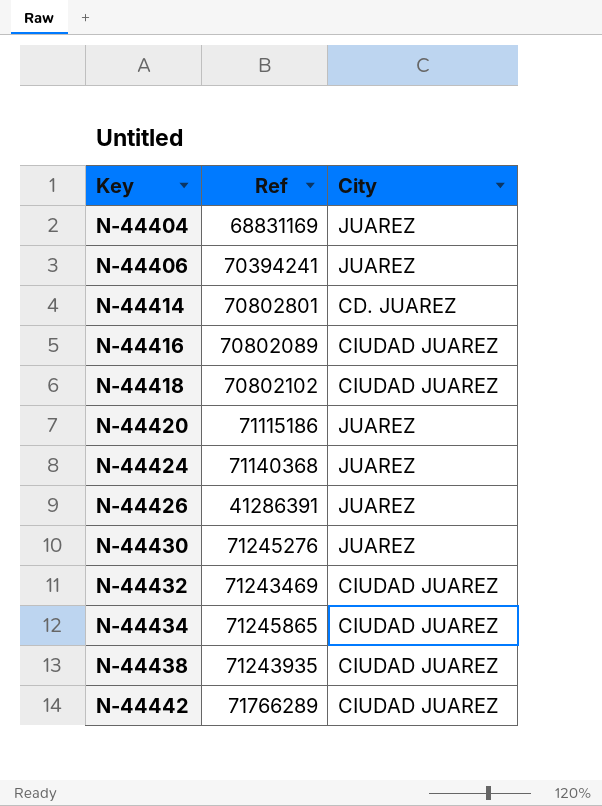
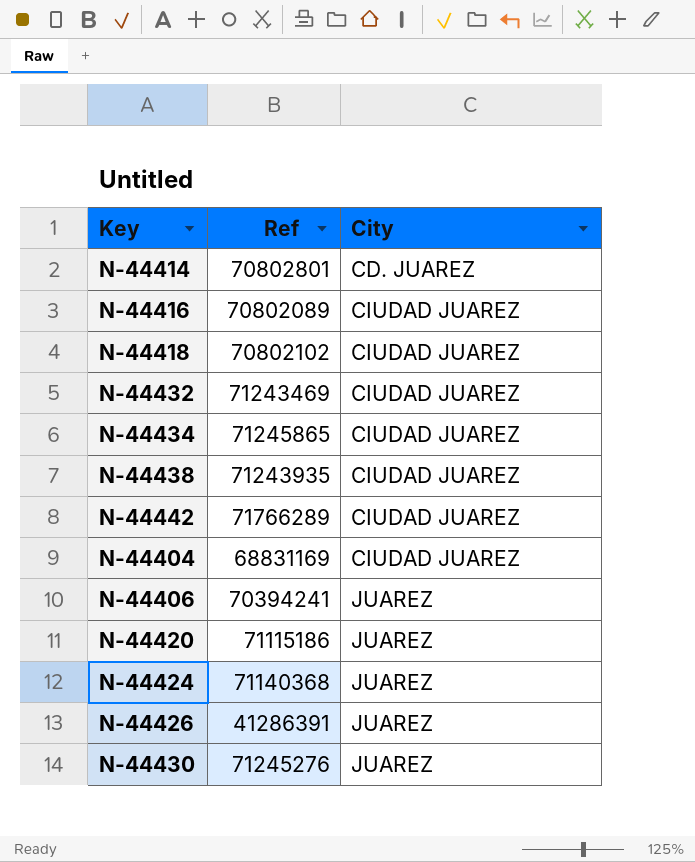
row order: Key ascending -> City ascending
N-44404 | City: JUAREZ -> CIUDAD JUAREZ

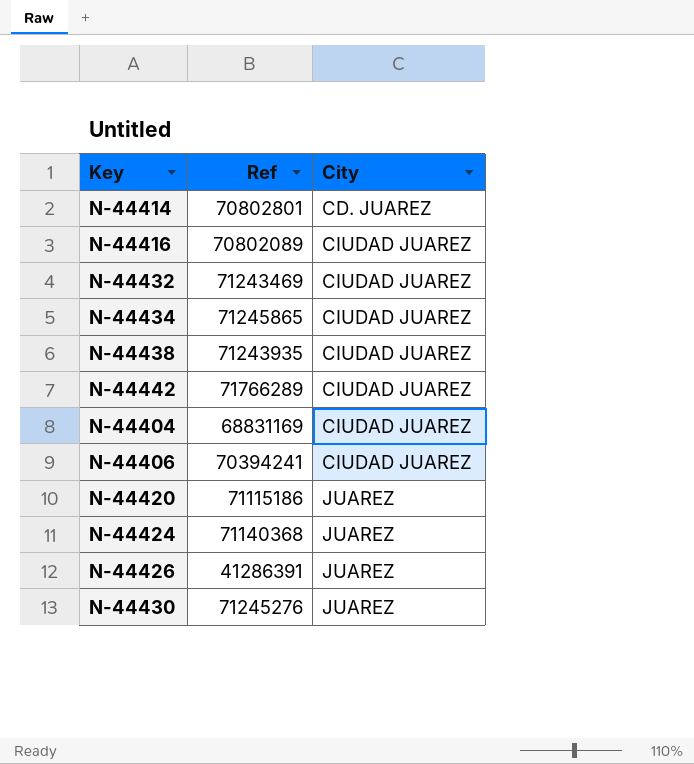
row N-44418: 70802102 | CIUDAD JUAREZ -> none
N-44406 | City: JUAREZ -> CIUDAD JUAREZ

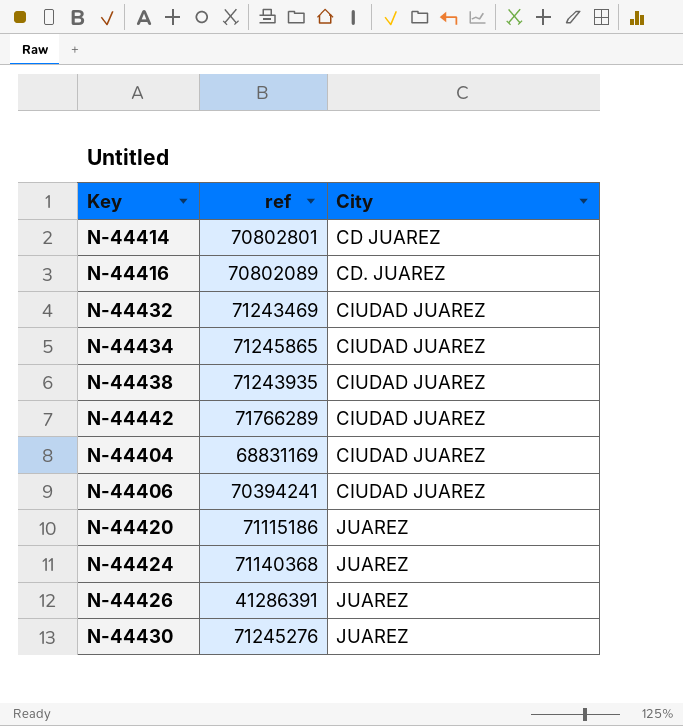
column name: Ref -> ref
N-44414 | City: CD. JUAREZ -> CD JUAREZ
N-44416 | City: CIUDAD JUAREZ -> CD. JUAREZ

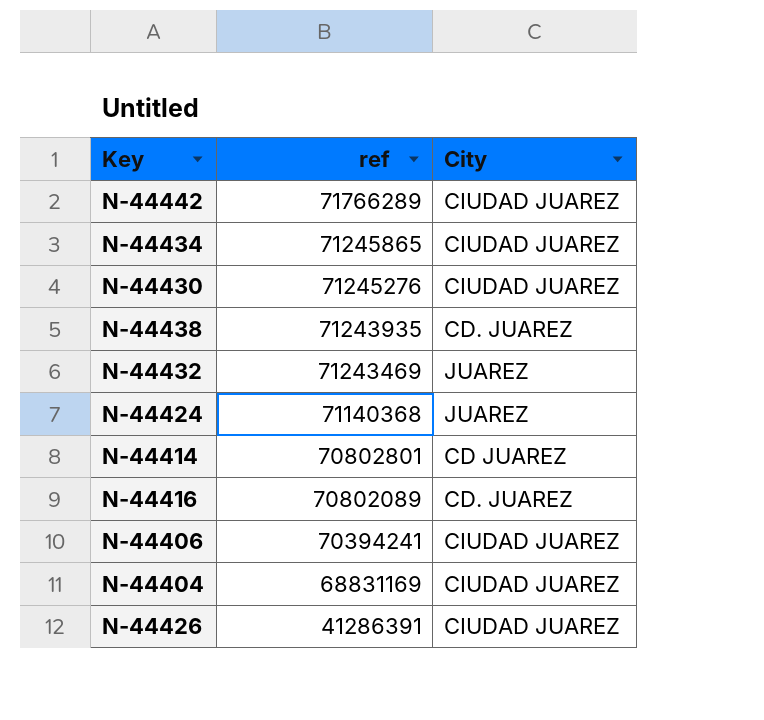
row order: City ascending -> ref descending
row N-44420: 71115186 | JUAREZ -> none
N-44430 | City: JUAREZ -> CIUDAD JUAREZ
N-44438 | City: CIUDAD JUAREZ -> CD. JUAREZ
N-44432 | City: CIUDAD JUAREZ -> JUAREZ
N-44426 | City: JUAREZ -> CIUDAD JUAREZ

